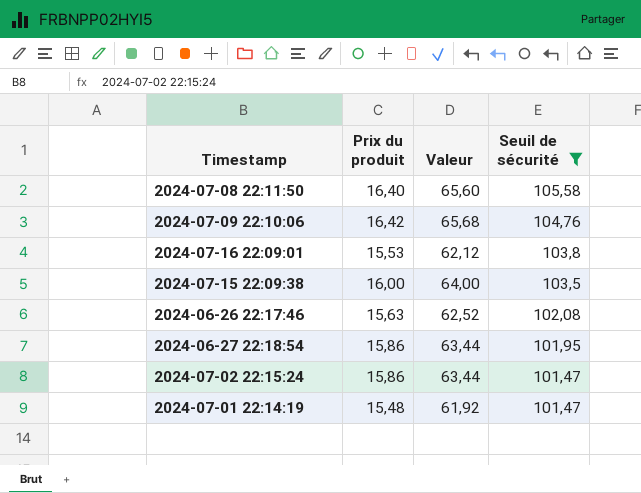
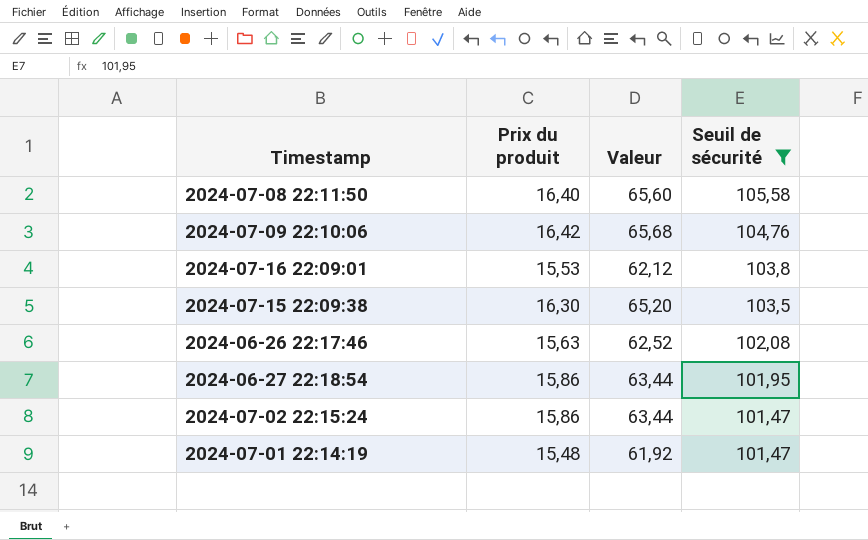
2024-07-15 22:09:38 | Prix du produit: 16,00 -> 16,30
2024-07-15 22:09:38 | Valeur: 64,00 -> 65,20

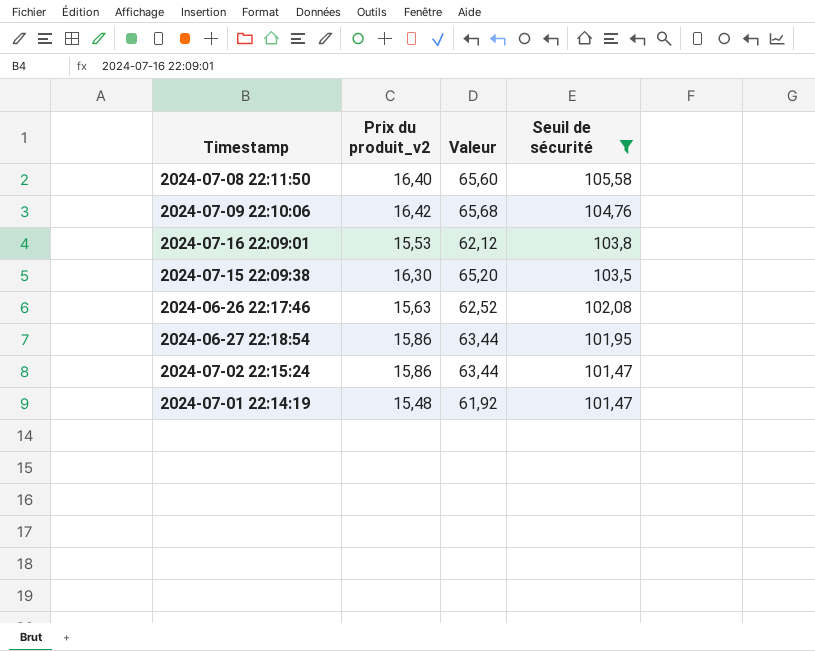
column name: Prix du produit -> Prix du produit_v2

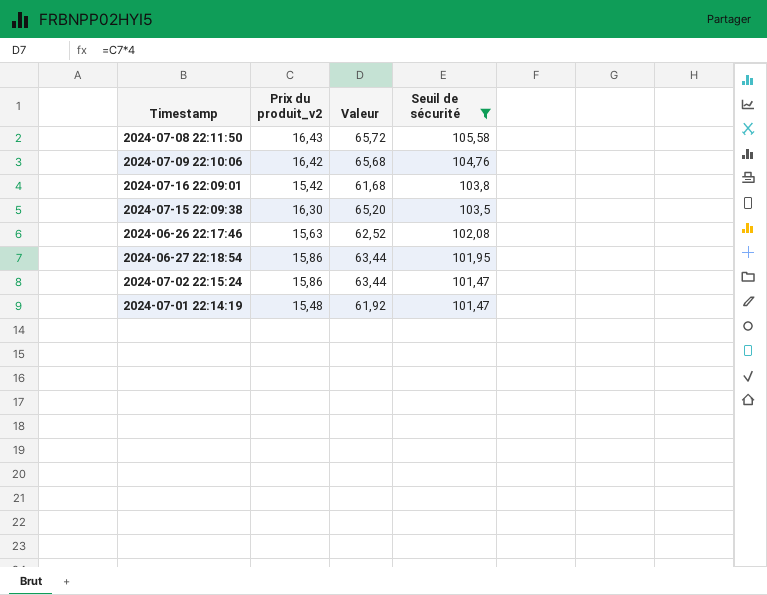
2024-07-08 22:11:50 | Prix du produit_v2: 16,40 -> 16,43
2024-07-08 22:11:50 | Valeur: 65,60 -> 65,72
2024-07-16 22:09:01 | Prix du produit_v2: 15,53 -> 15,42
2024-07-16 22:09:01 | Valeur: 62,12 -> 61,68

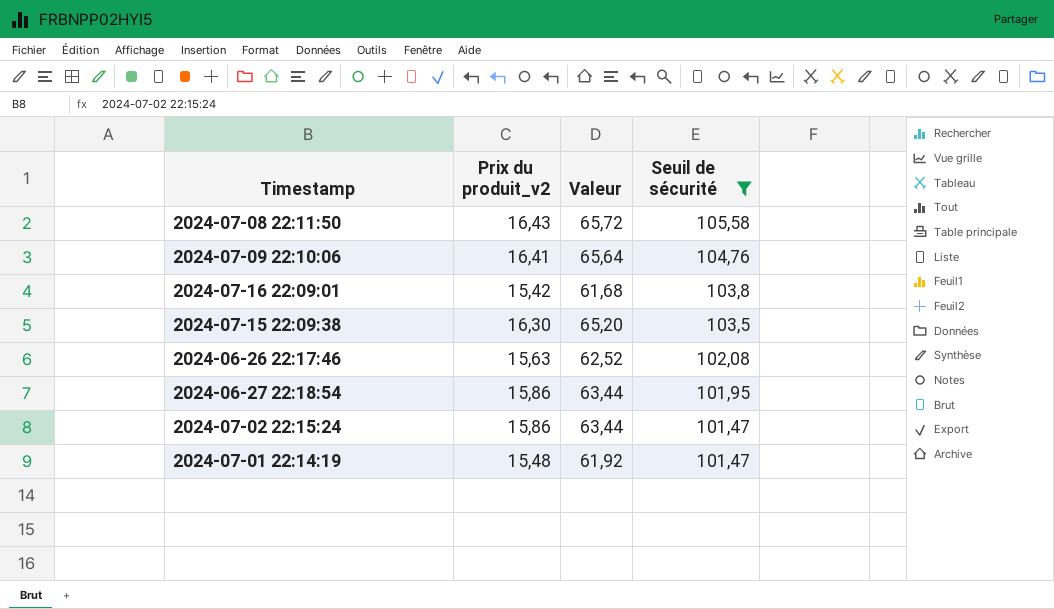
2024-07-09 22:10:06 | Prix du produit_v2: 16,42 -> 16,41
2024-07-09 22:10:06 | Valeur: 65,68 -> 65,64

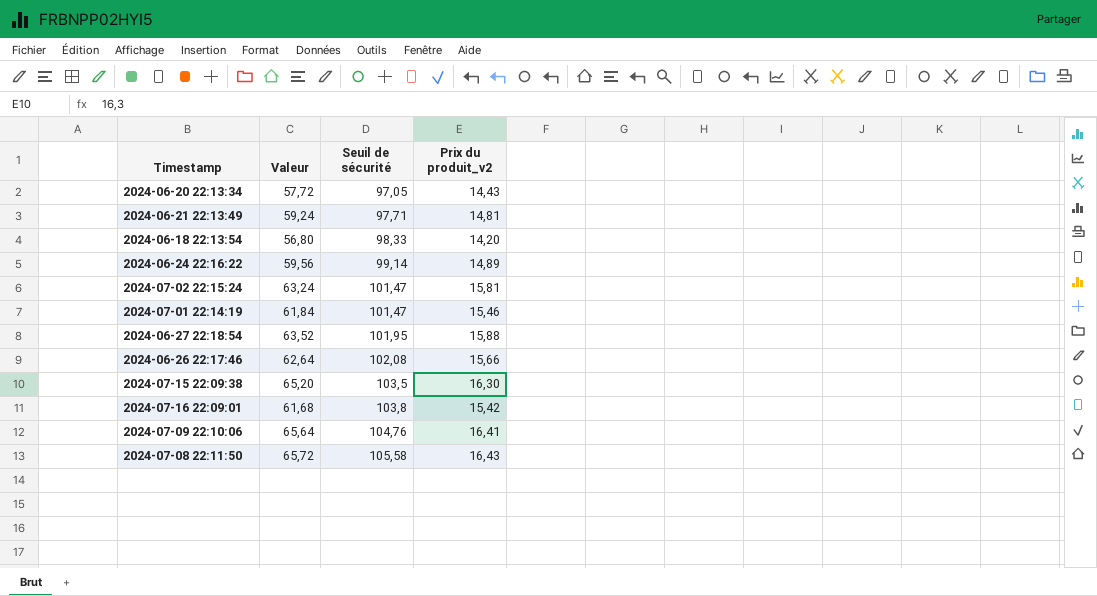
filter: Seuil de sécurité >= 101,47 -> none
row order: Seuil de sécurité descending -> Seuil de sécurité ascending
column Prix du produit_v2 | position: 2 -> 4
2024-07-02 22:15:24 | Valeur: 63,44 -> 63,24
2024-07-02 22:15:24 | Prix du produit_v2: 15,86 -> 15,81
2024-07-01 22:14:19 | Valeur: 61,92 -> 61,84
2024-07-01 22:14:19 | Prix du produit_v2: 15,48 -> 15,46
2024-06-27 22:18:54 | Valeur: 63,44 -> 63,52
2024-06-27 22:18:54 | Prix du produit_v2: 15,86 -> 15,88
2024-06-26 22:17:46 | Valeur: 62,52 -> 62,64
2024-06-26 22:17:46 | Prix du produit_v2: 15,63 -> 15,66

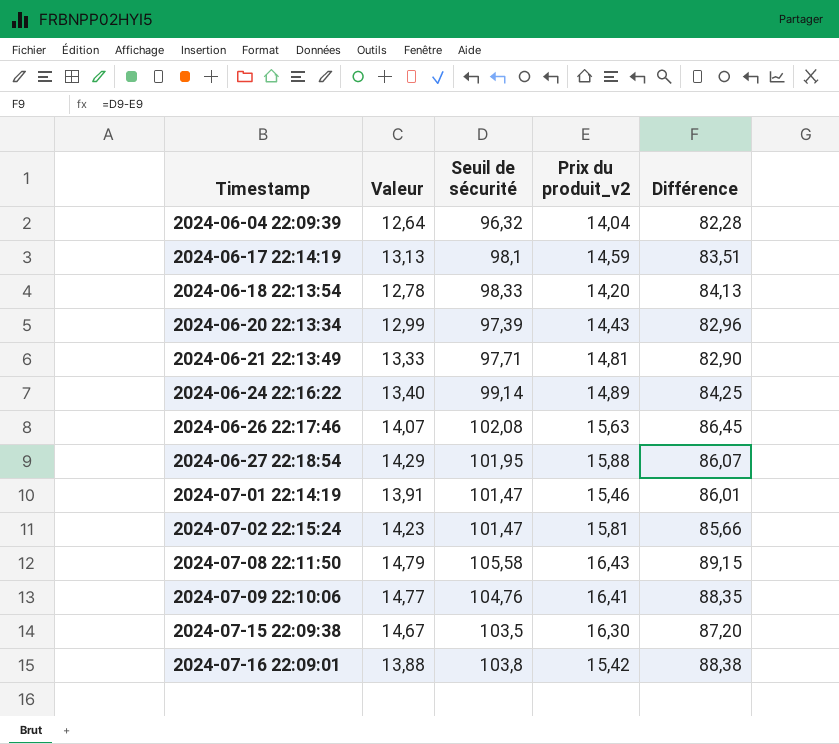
row order: Seuil de sécurité ascending -> Timestamp ascending
column Valeur | formula: [Prix du produit_v2] * 4 -> [Prix du produit_v2] * 0,9
column Différence | formula: none -> [Seuil de sécurité] - [Prix du produit_v2]
row 2024-06-04 22:09:39: none -> 12,64 | 96,32 | 14,04 | 82,28
row 2024-06-17 22:14:19: none -> 13,13 | 98,1 | 14,59 | 83,51
2024-06-20 22:13:34 | Seuil de sécurité: 97,05 -> 97,39
2024-06-26 22:17:46 | Prix du produit_v2: 15,66 -> 15,63

